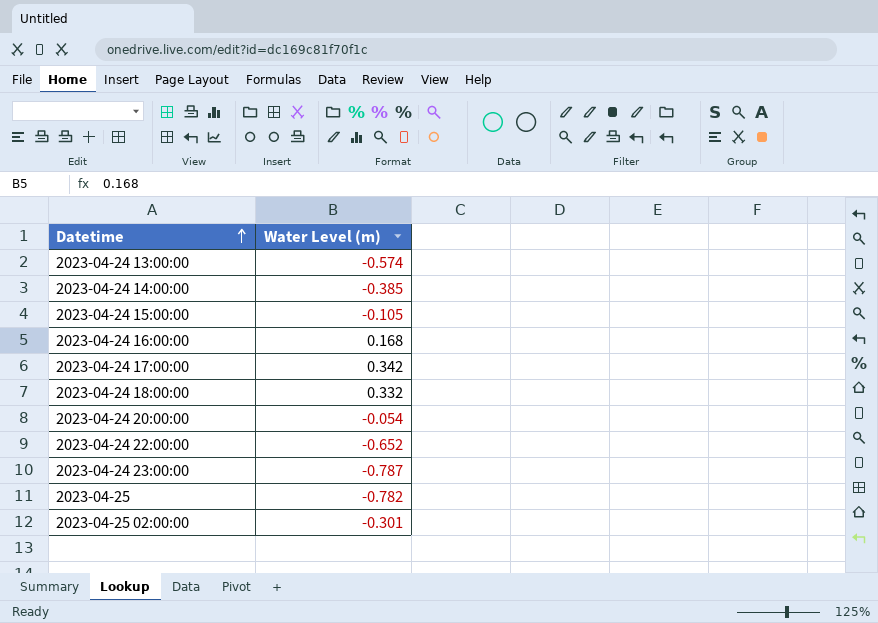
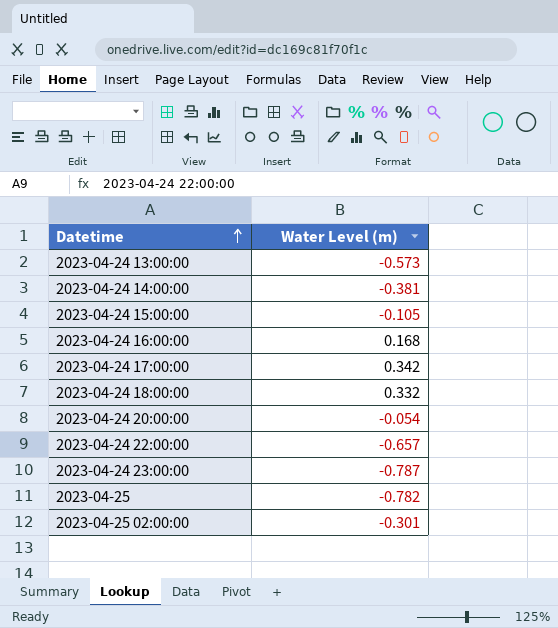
2023-04-24 13:00:00 | Water Level (m): -0.574 -> -0.573
2023-04-24 14:00:00 | Water Level (m): -0.385 -> -0.381
2023-04-24 22:00:00 | Water Level (m): -0.652 -> -0.657

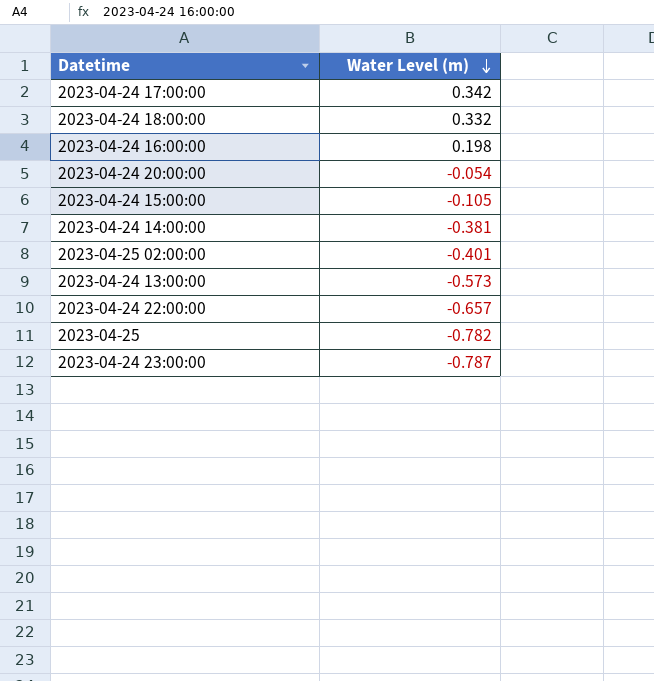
row order: Datetime ascending -> Water Level (m) descending
2023-04-24 16:00:00 | Water Level (m): 0.168 -> 0.198
2023-04-25 02:00:00 | Water Level (m): -0.301 -> -0.401

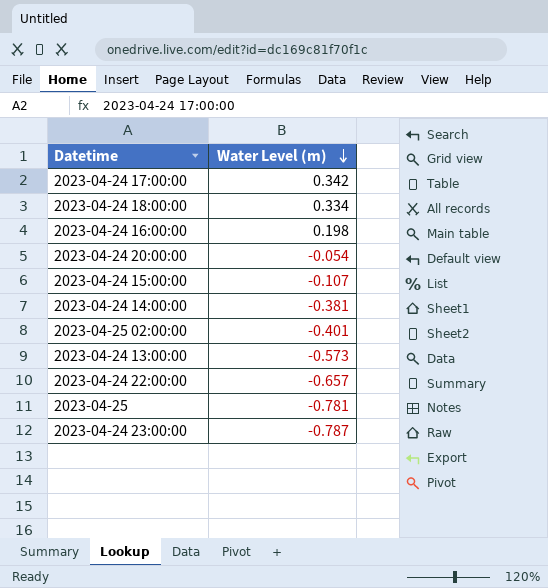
2023-04-24 18:00:00 | Water Level (m): 0.332 -> 0.334
2023-04-24 15:00:00 | Water Level (m): -0.105 -> -0.107
2023-04-25 | Water Level (m): -0.782 -> -0.781

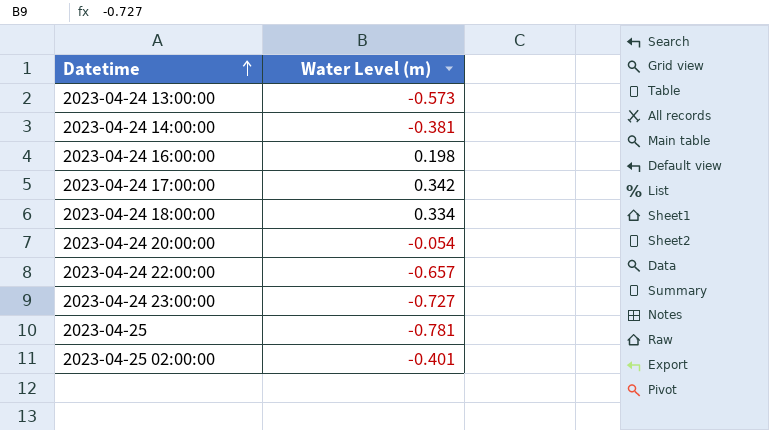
row order: Water Level (m) descending -> Datetime ascending
row 2023-04-24 15:00:00: -0.107 -> none
2023-04-24 23:00:00 | Water Level (m): -0.787 -> -0.727

